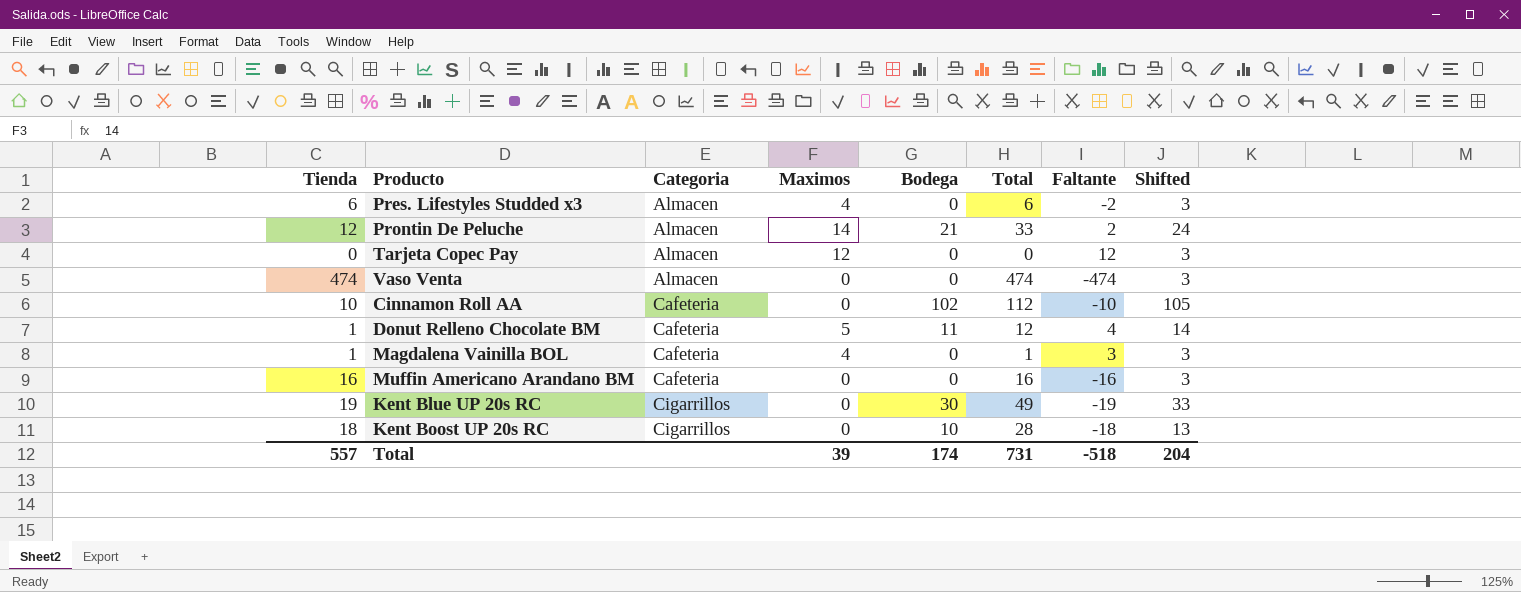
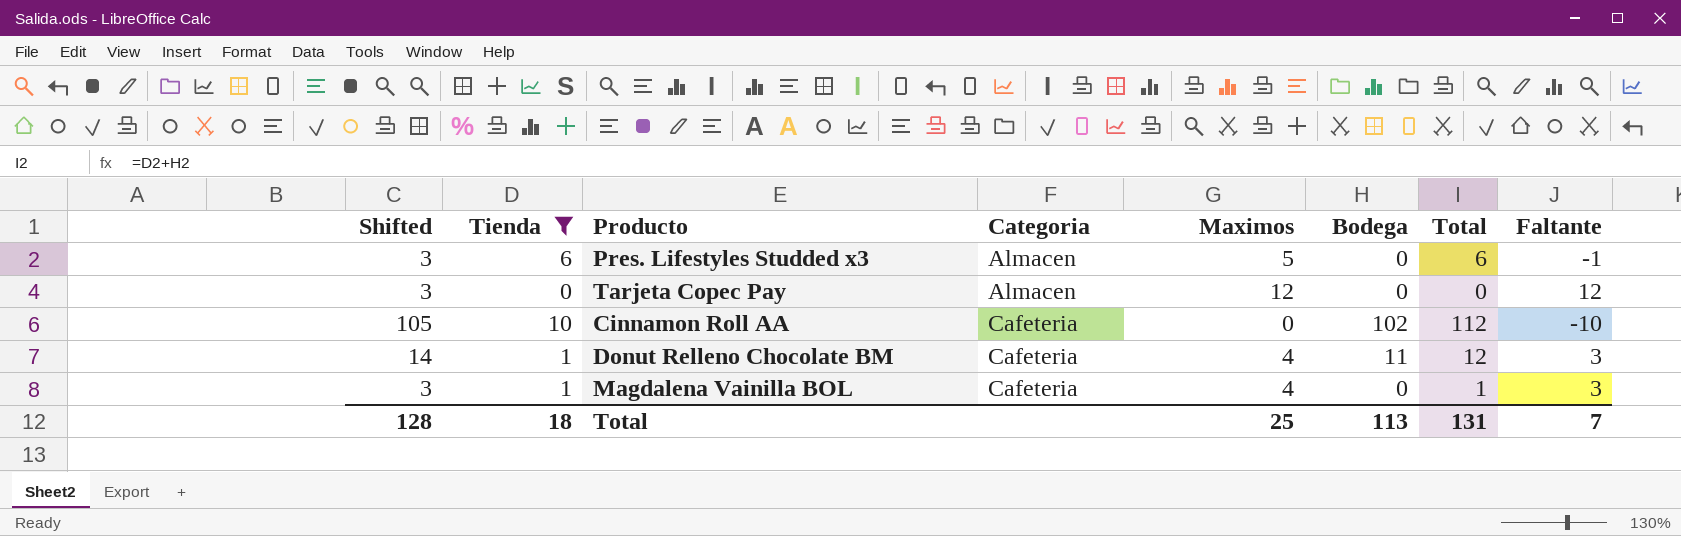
filter: none -> Tienda <= 10
column Shifted | position: 8 -> 1
Pres. Lifestyles Studded x3 | Maximos: 4 -> 5
Pres. Lifestyles Studded x3 | Faltante: -2 -> -1
Donut Relleno Chocolate BM | Maximos: 5 -> 4
Donut Relleno Chocolate BM | Faltante: 4 -> 3
Total | Shifted: 204 -> 128
Total | Tienda: 557 -> 18
Total | Maximos: 39 -> 25
Total | Bodega: 174 -> 113
Total | Total: 731 -> 131
Total | Faltante: -518 -> 7

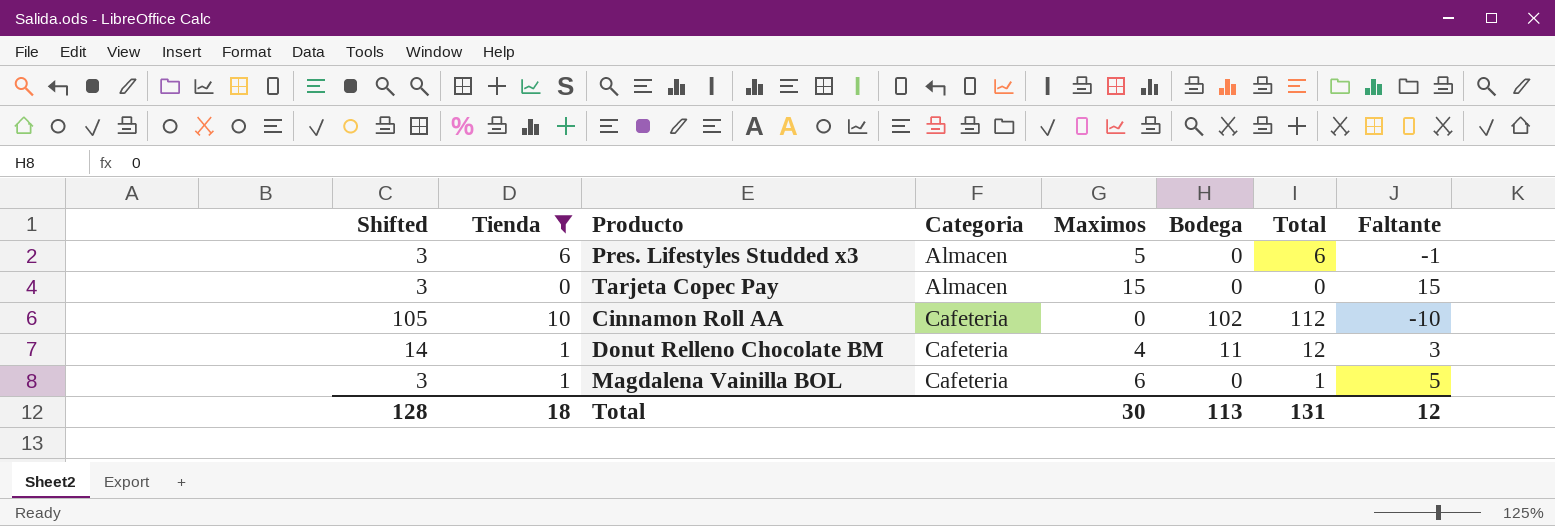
Tarjeta Copec Pay | Maximos: 12 -> 15
Tarjeta Copec Pay | Faltante: 12 -> 15
Magdalena Vainilla BOL | Maximos: 4 -> 6
Magdalena Vainilla BOL | Faltante: 3 -> 5
Total | Maximos: 25 -> 30
Total | Faltante: 7 -> 12

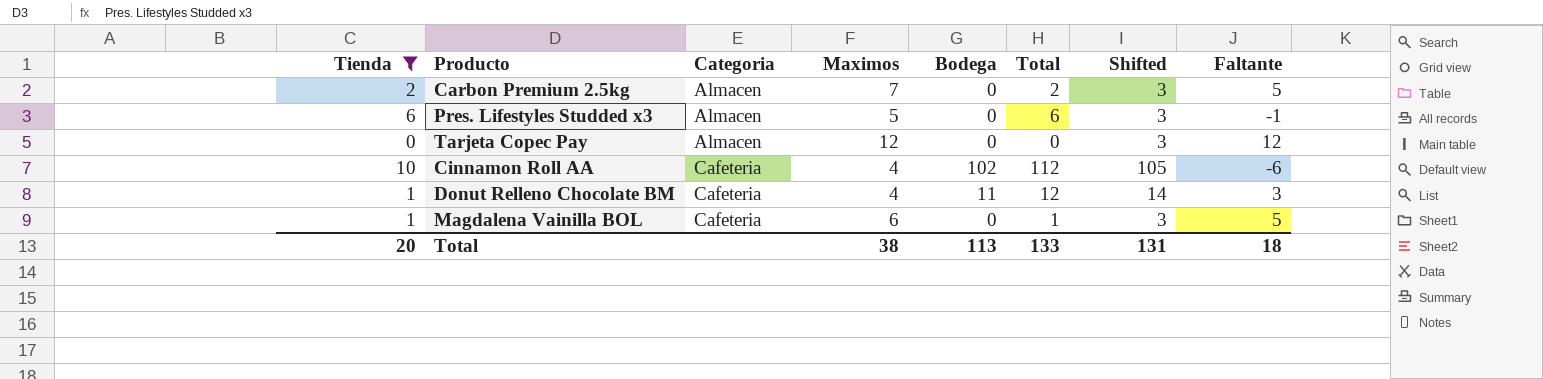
column Shifted | position: 1 -> 7
row Carbon Premium 2.5kg: none -> 2 | Almacen | 7 | 0 | 2 | 3 | 5
Tarjeta Copec Pay | Maximos: 15 -> 12
Tarjeta Copec Pay | Faltante: 15 -> 12
Cinnamon Roll AA | Maximos: 0 -> 4
Cinnamon Roll AA | Faltante: -10 -> -6
Total | Tienda: 18 -> 20
Total | Maximos: 30 -> 38
Total | Total: 131 -> 133
Total | Shifted: 128 -> 131
Total | Faltante: 12 -> 18

